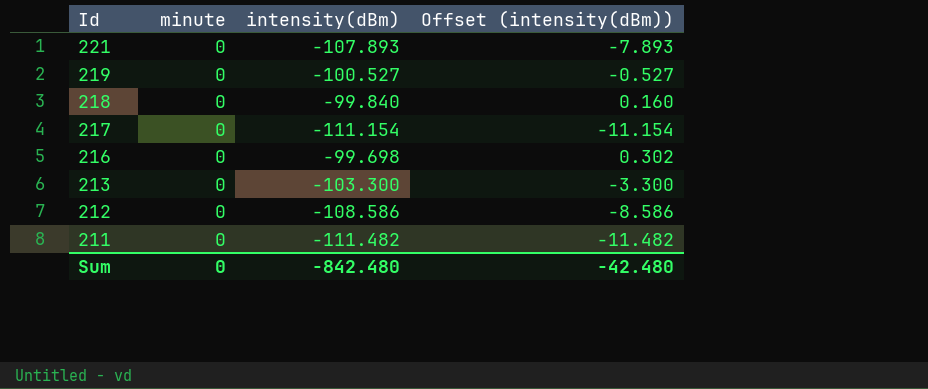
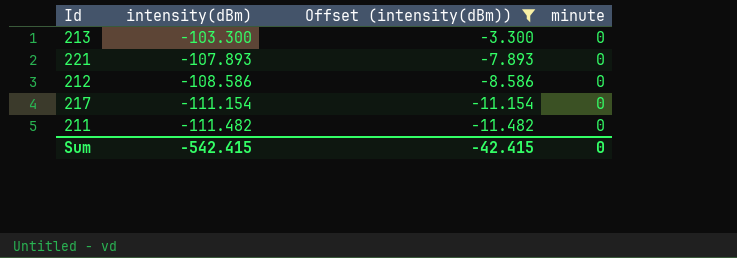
filter: none -> Offset (intensity(dBm)) <= -3.300
row order: Id descending -> intensity(dBm) descending
column minute | position: 2 -> 4
Sum | intensity(dBm): -842.480 -> -542.415
Sum | Offset (intensity(dBm)): -42.480 -> -42.415

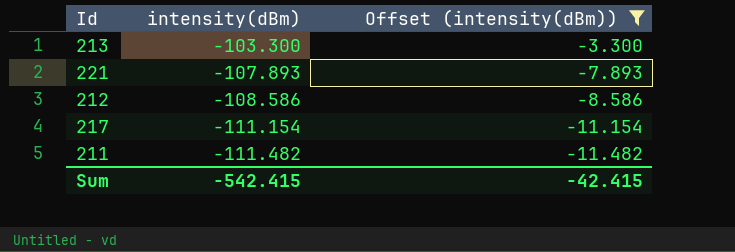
column minute | position: 4 -> none

